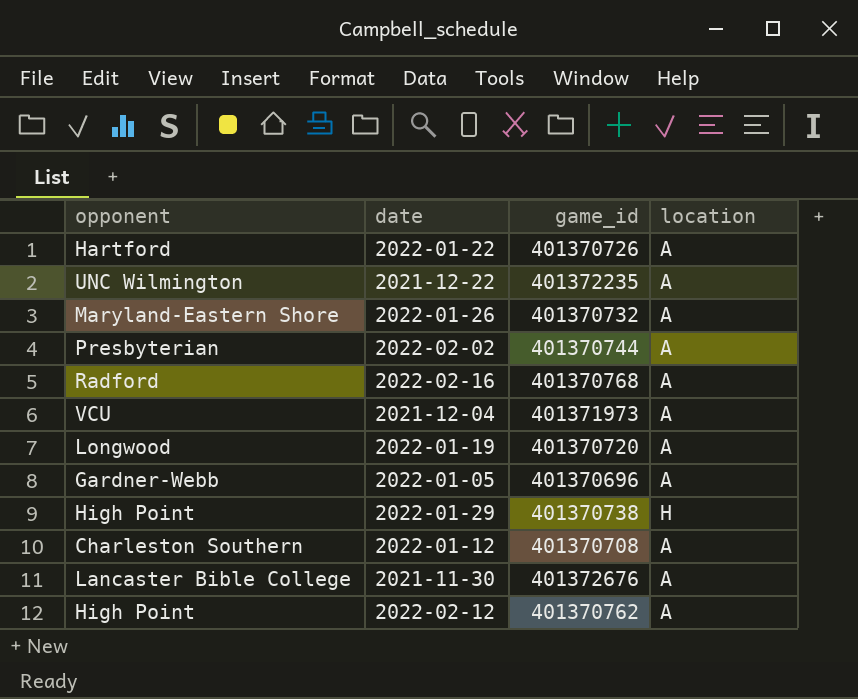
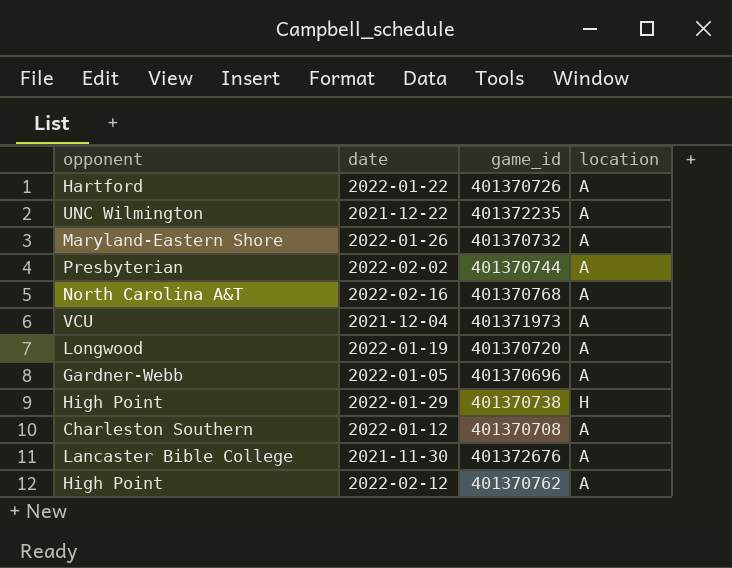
2022-02-16 | opponent: Radford -> North Carolina A&T

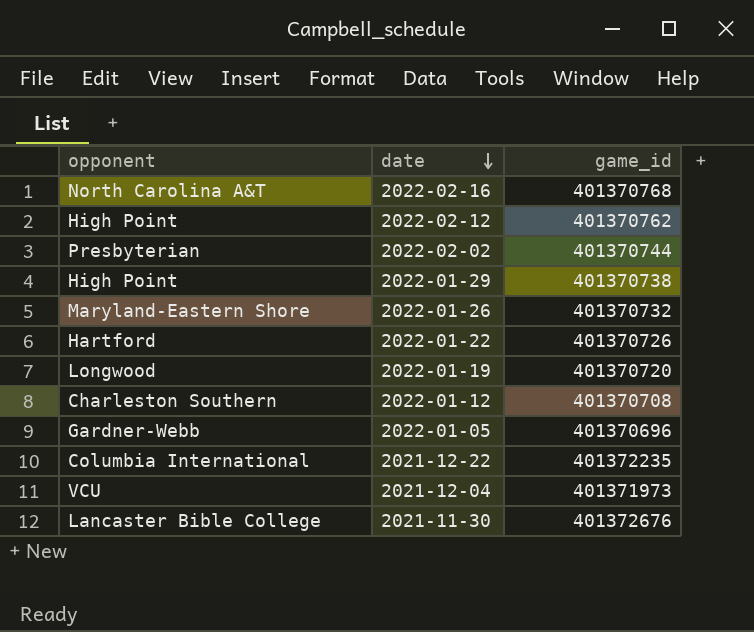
row order: none -> date descending
column location | position: 4 -> none
2021-12-22 | opponent: UNC Wilmington -> Columbia International

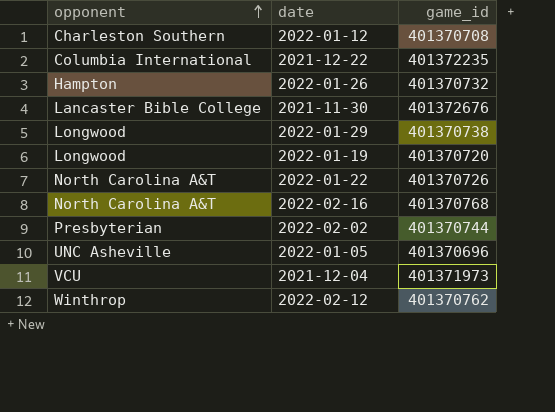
row order: date descending -> opponent ascending
2022-01-26 | opponent: Maryland-Eastern Shore -> Hampton
2022-01-29 | opponent: High Point -> Longwood
2022-01-22 | opponent: Hartford -> North Carolina A&T
2022-01-05 | opponent: Gardner-Webb -> UNC Asheville
2022-02-12 | opponent: High Point -> Winthrop

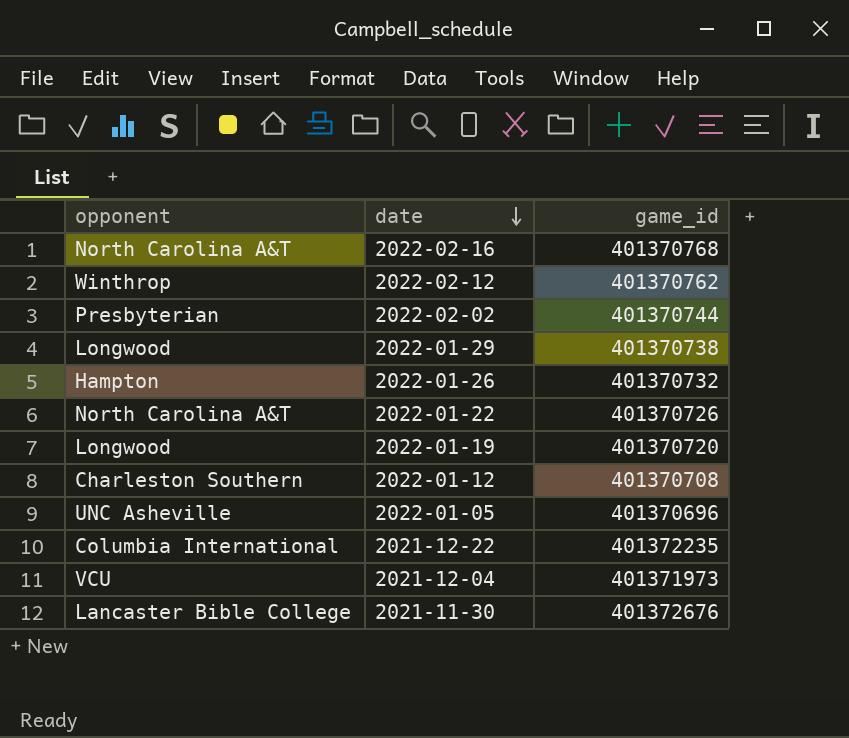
row order: opponent ascending -> date descending

